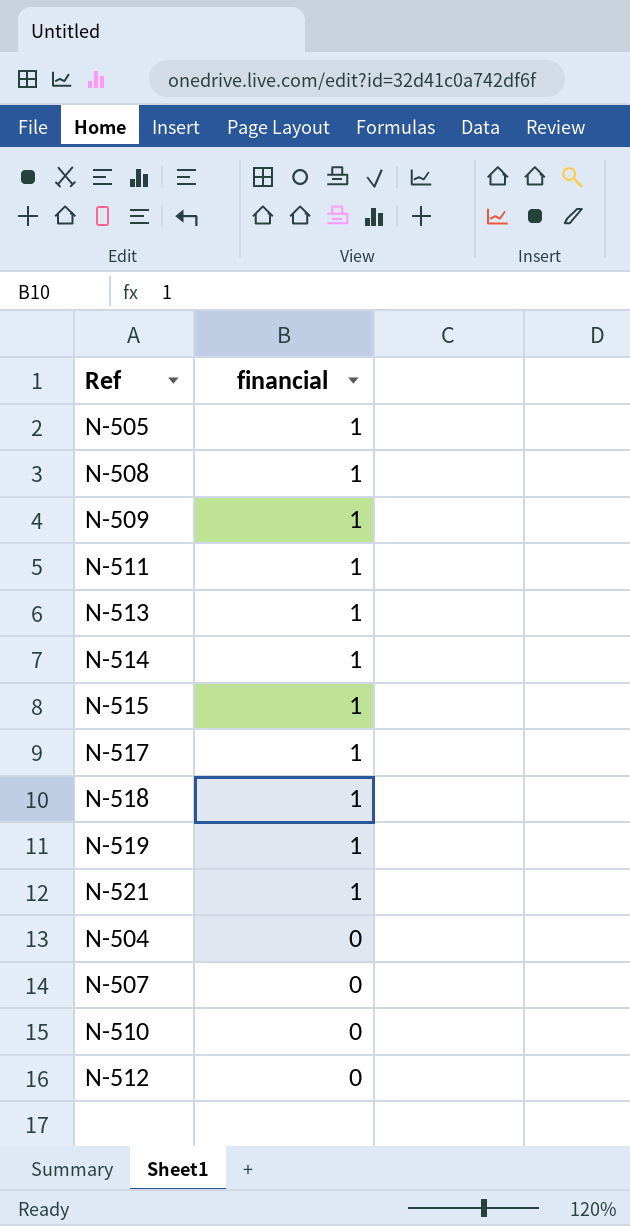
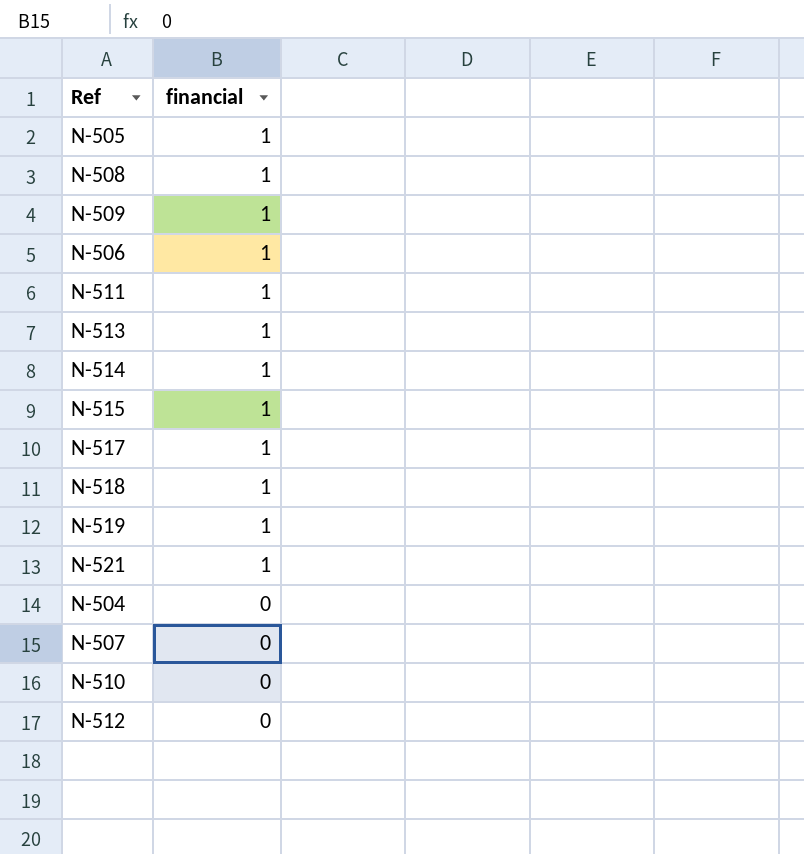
row N-506: none -> 1

